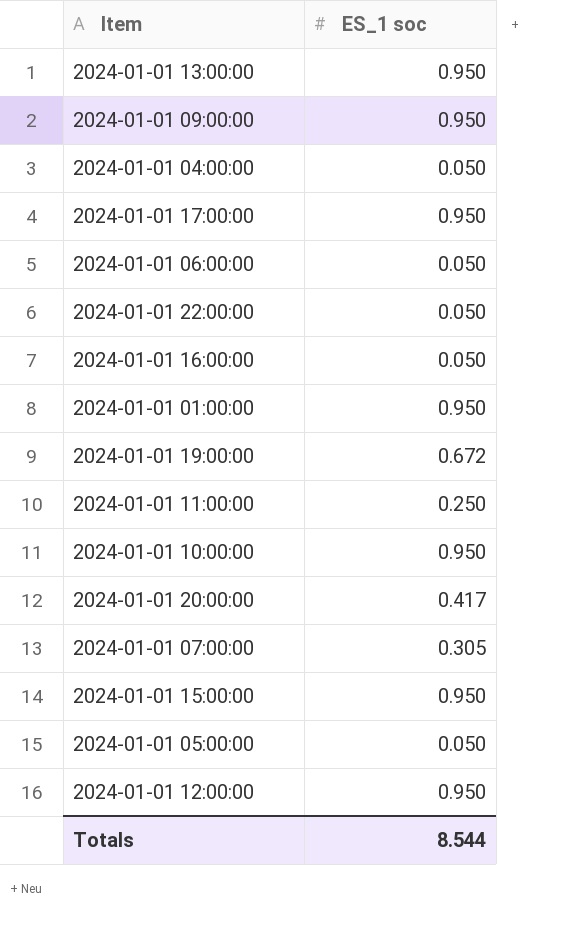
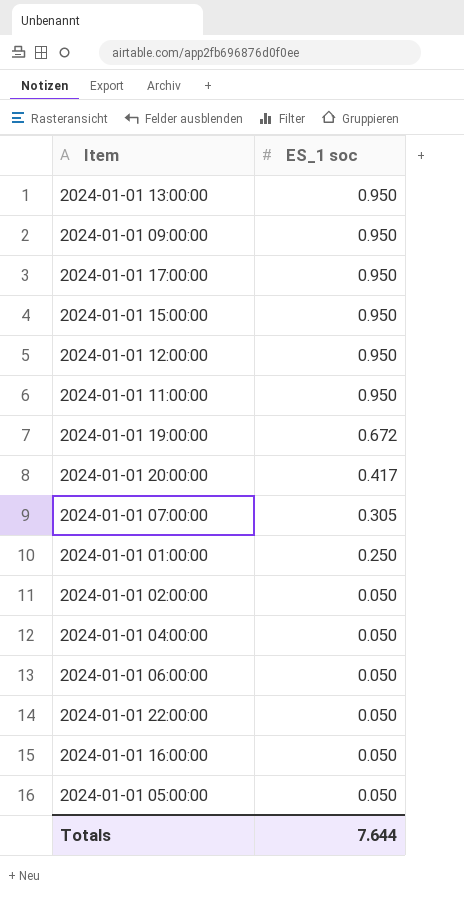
row order: none -> ES_1 soc descending
row 2024-01-01 10:00:00: 0.950 -> none
2024-01-01 11:00:00 | ES_1 soc: 0.250 -> 0.950
2024-01-01 01:00:00 | ES_1 soc: 0.950 -> 0.250
row 2024-01-01 02:00:00: none -> 0.050
Totals | ES_1 soc: 8.544 -> 7.644

